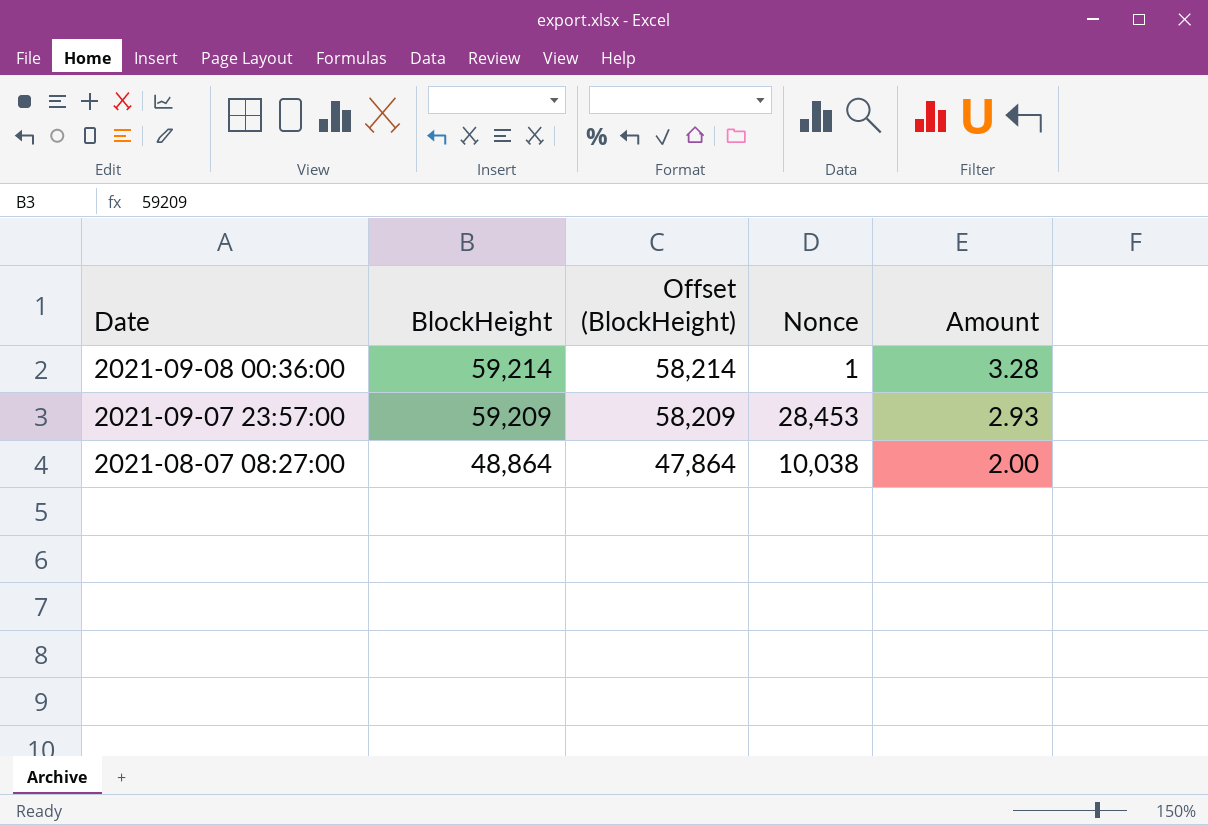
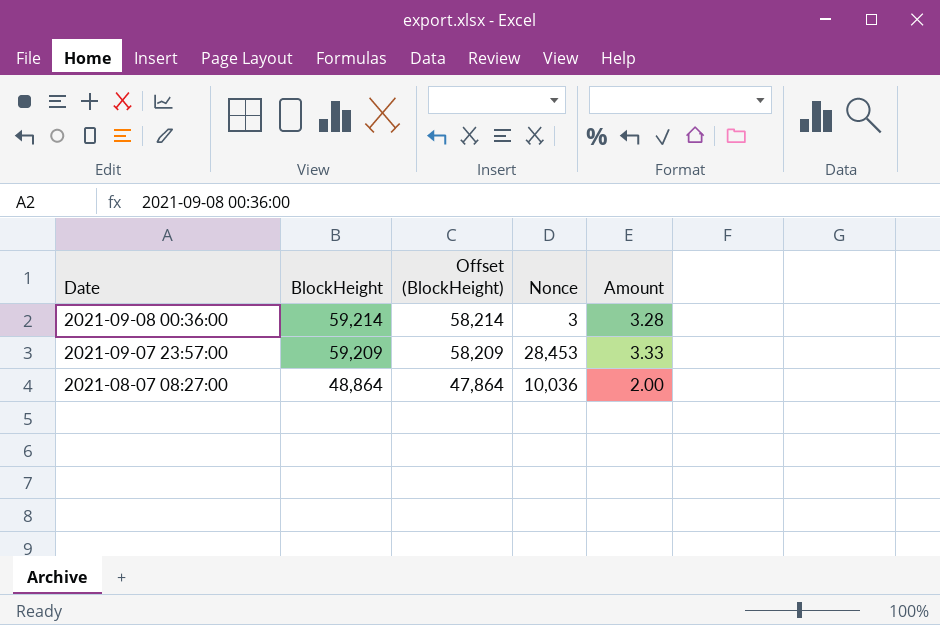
2021-09-08 00:36:00 | Nonce: 1 -> 3
2021-09-07 23:57:00 | Amount: 2.93 -> 3.33
2021-08-07 08:27:00 | Nonce: 10,038 -> 10,036

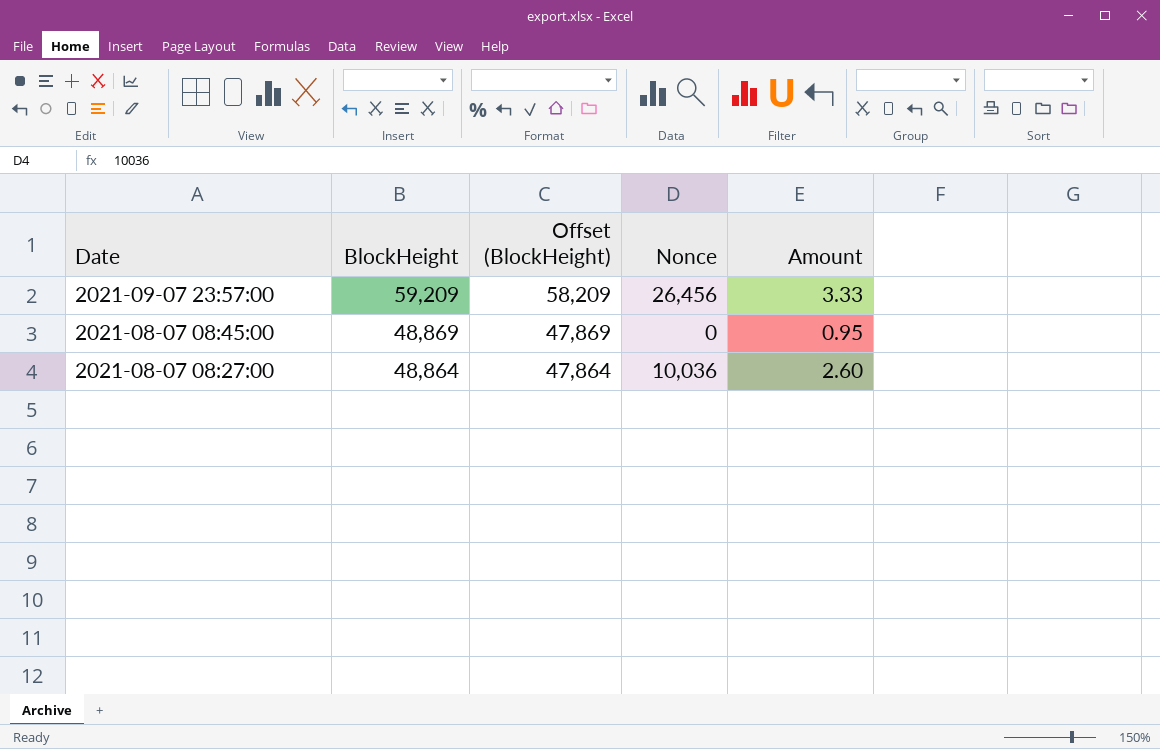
row 2021-09-08 00:36:00: 59,214 | 58,214 | 3 | 3.28 -> none
2021-09-07 23:57:00 | Nonce: 28,453 -> 26,456
row 2021-08-07 08:45:00: none -> 48,869 | 47,869 | 0 | 0.95
2021-08-07 08:27:00 | Amount: 2.00 -> 2.60

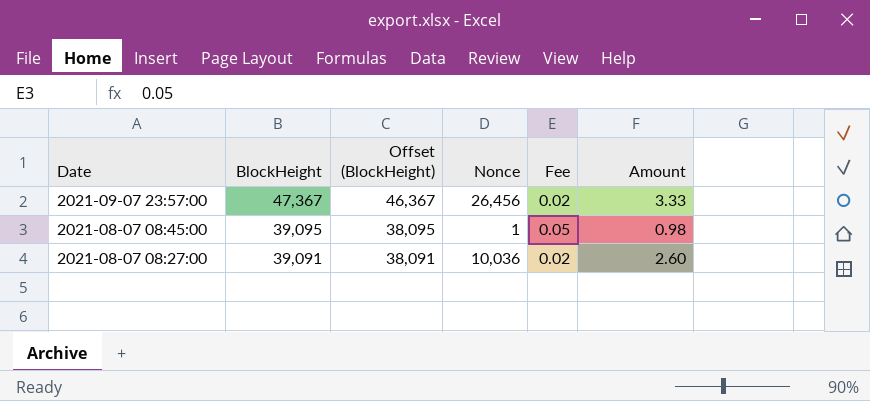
column Fee | position: none -> 5
2021-09-07 23:57:00 | BlockHeight: 59,209 -> 47,367
2021-09-07 23:57:00 | Offset (BlockHeight): 58,209 -> 46,367
2021-08-07 08:45:00 | BlockHeight: 48,869 -> 39,095
2021-08-07 08:45:00 | Offset (BlockHeight): 47,869 -> 38,095
2021-08-07 08:45:00 | Nonce: 0 -> 1
2021-08-07 08:45:00 | Amount: 0.95 -> 0.98
2021-08-07 08:27:00 | BlockHeight: 48,864 -> 39,091
2021-08-07 08:27:00 | Offset (BlockHeight): 47,864 -> 38,091

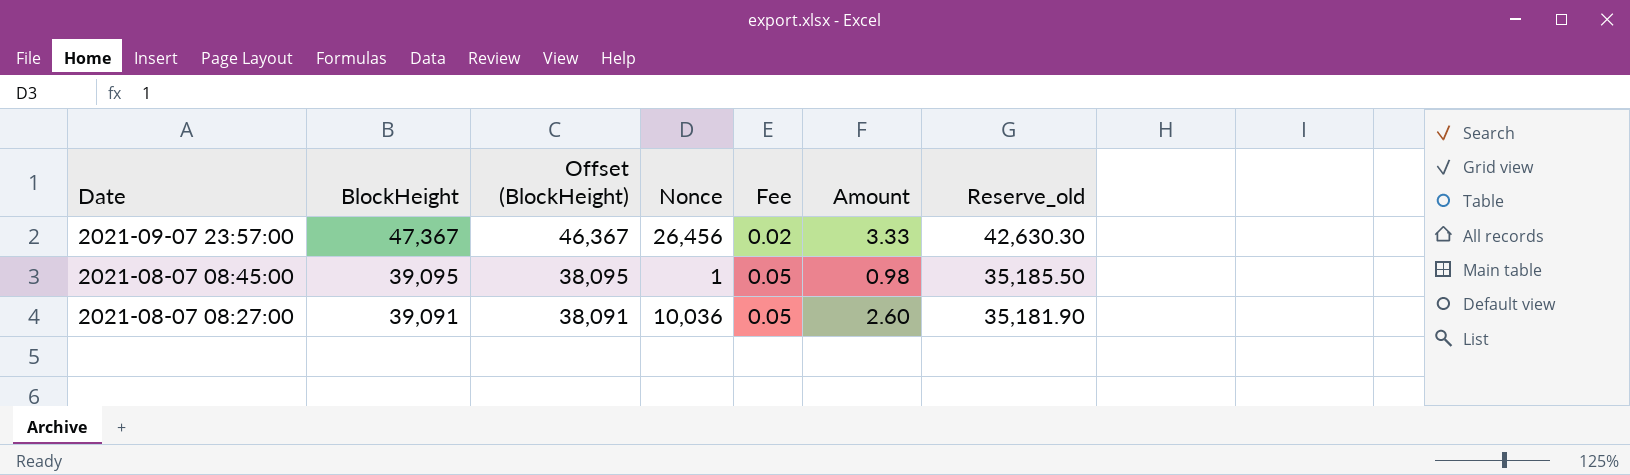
column Reserve_old | formula: none -> [BlockHeight] * 0.9
2021-08-07 08:27:00 | Fee: 0.02 -> 0.05

